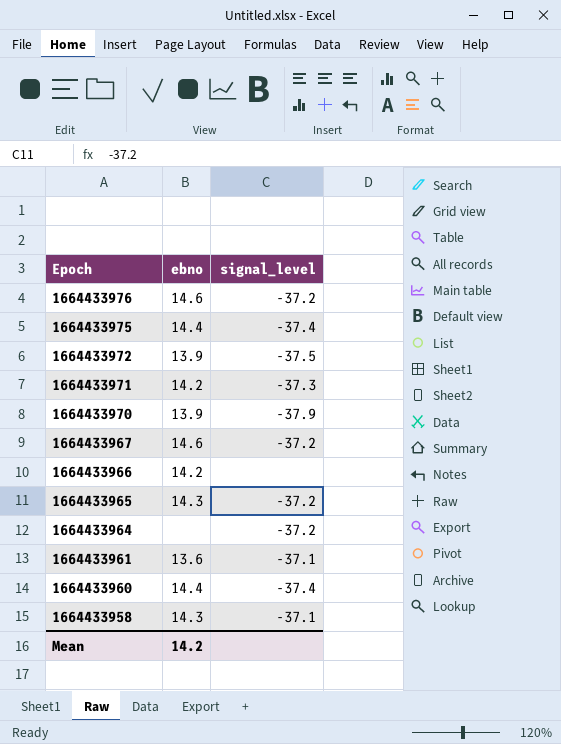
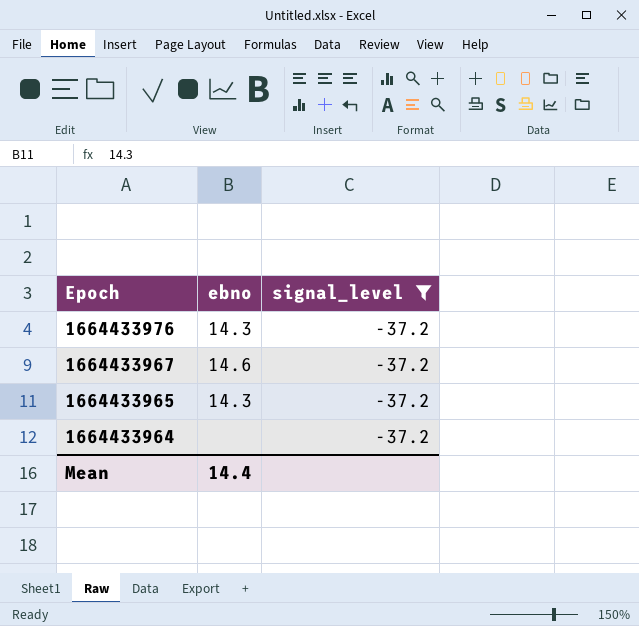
filter: none -> signal_level = -37.2
1664433976 | ebno: 14.6 -> 14.3
Mean | ebno: 14.2 -> 14.4

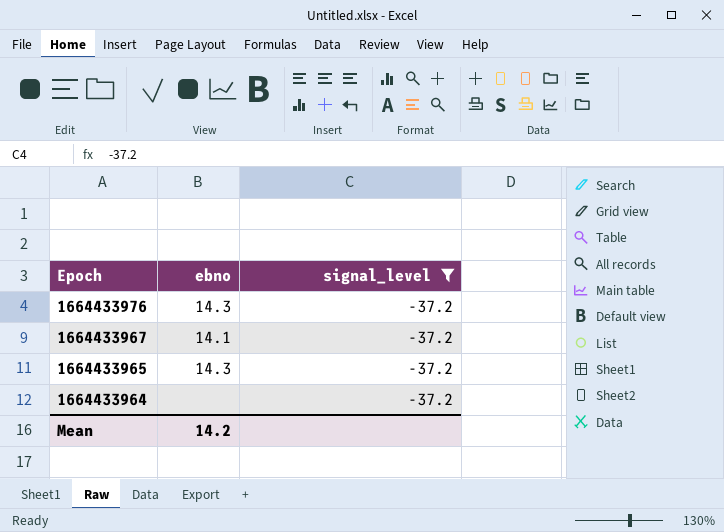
1664433967 | ebno: 14.6 -> 14.1
Mean | ebno: 14.4 -> 14.2

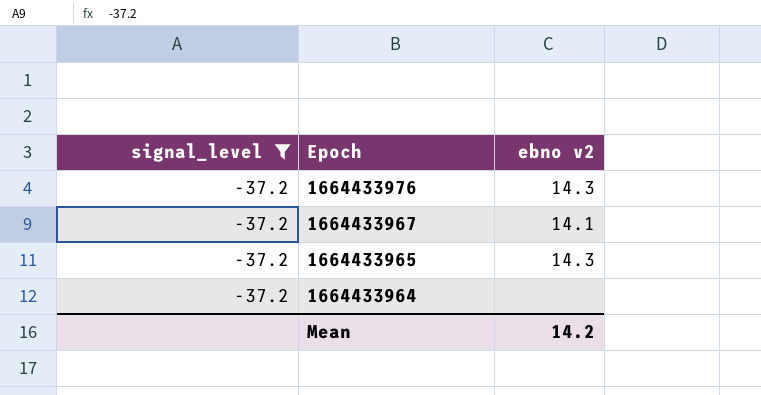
column signal_level | position: 3 -> 1
column name: ebno -> ebno v2

